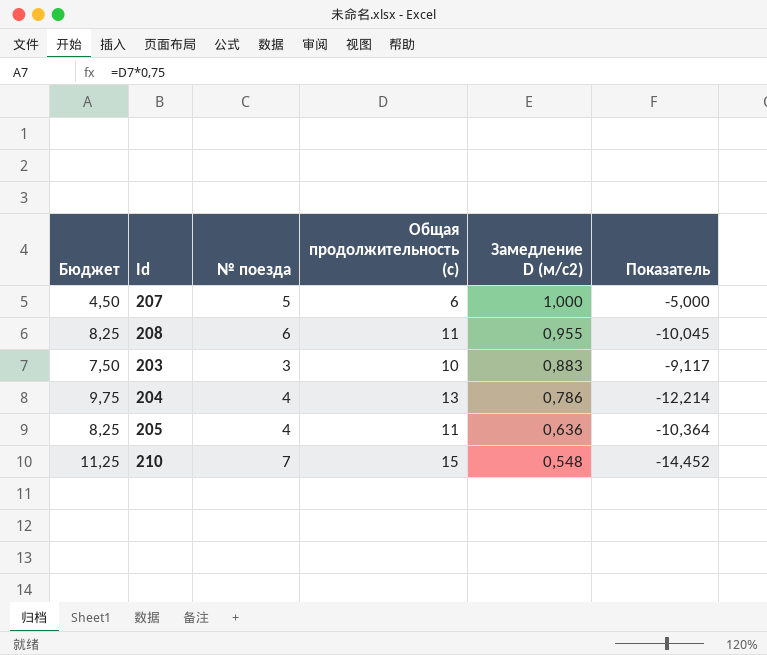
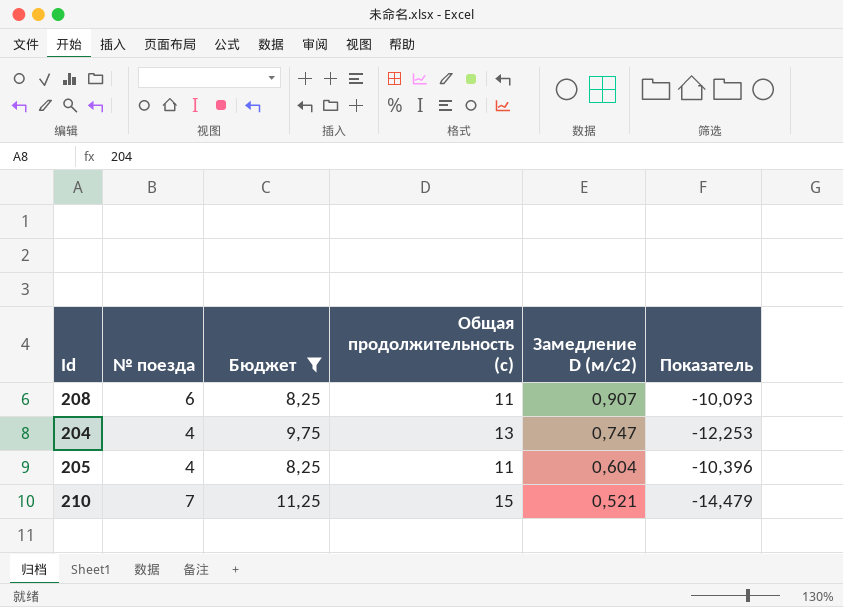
filter: none -> Бюджет >= 8,25
column Бюджет | position: 1 -> 3
208 | Замедление D (м/с2): 0,955 -> 0,907
208 | Показатель: -10,045 -> -10,093
204 | Замедление D (м/с2): 0,786 -> 0,747
204 | Показатель: -12,214 -> -12,253
205 | Замедление D (м/с2): 0,636 -> 0,604
205 | Показатель: -10,364 -> -10,396
210 | Замедление D (м/с2): 0,548 -> 0,521
210 | Показатель: -14,452 -> -14,479

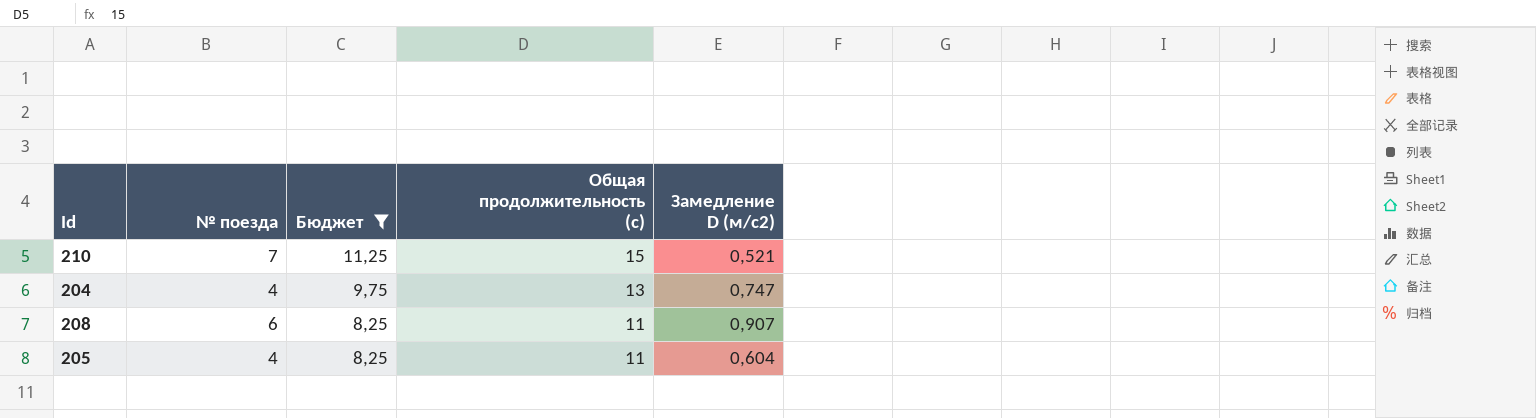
row order: Замедление D (м/с2) descending -> Бюджет descending
column Показатель | formula: [Замедление D (м/с2)] - [Общая продолжительность (с)] -> none

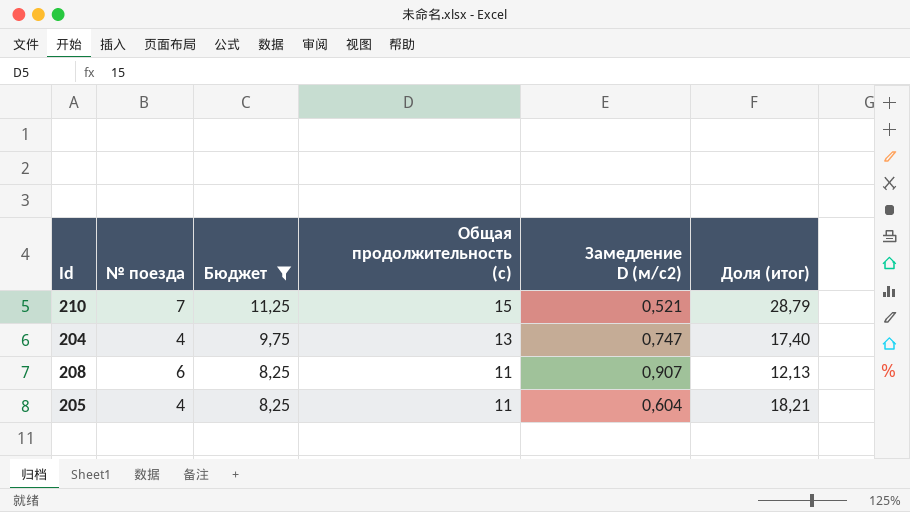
column Доля (итог) | formula: none -> [Общая продолжительность (с)] / [Замедление D (м/с2)]

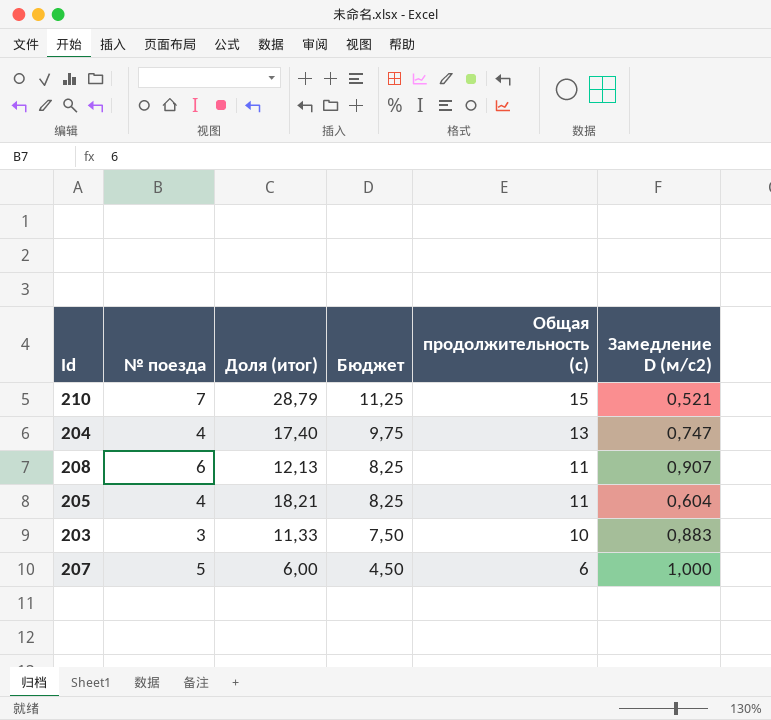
filter: Бюджет >= 8,25 -> none
column Доля (итог) | position: 6 -> 3

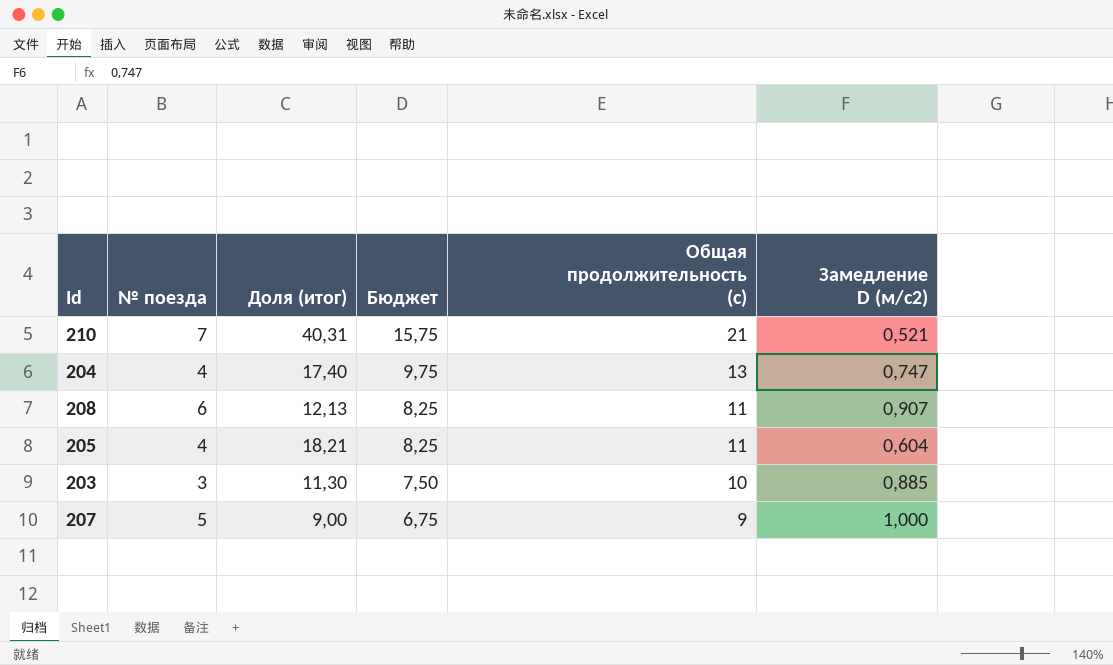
210 | Доля (итог): 28,79 -> 40,31
210 | Бюджет: 11,25 -> 15,75
210 | Общая продолжительность (с): 15 -> 21
203 | Доля (итог): 11,33 -> 11,30
203 | Замедление D (м/с2): 0,883 -> 0,885
207 | Доля (итог): 6,00 -> 9,00
207 | Бюджет: 4,50 -> 6,75
207 | Общая продолжительность (с): 6 -> 9

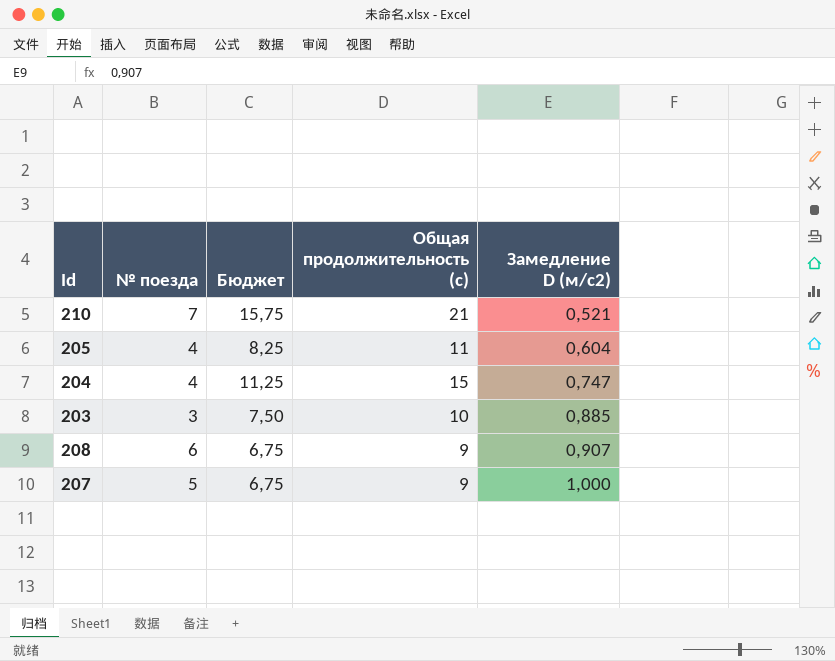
row order: Бюджет descending -> Замедление D (м/с2) ascending
column Доля (итог) | formula: [Общая продолжительность (с)] / [Замедление D (м/с2)] -> none
204 | Бюджет: 9,75 -> 11,25
204 | Общая продолжительность (с): 13 -> 15
208 | Бюджет: 8,25 -> 6,75
208 | Общая продолжительность (с): 11 -> 9

